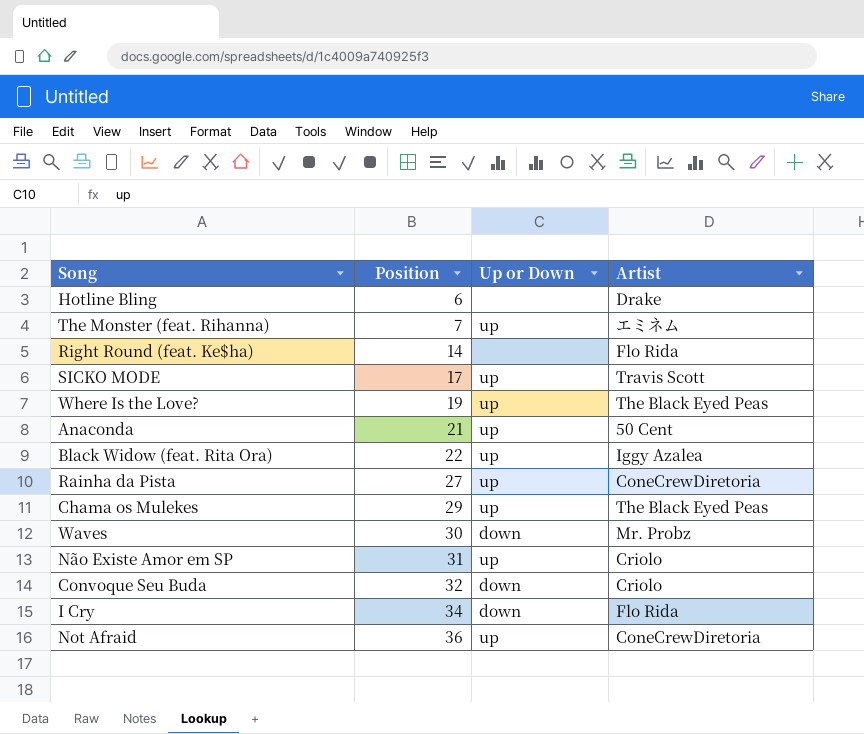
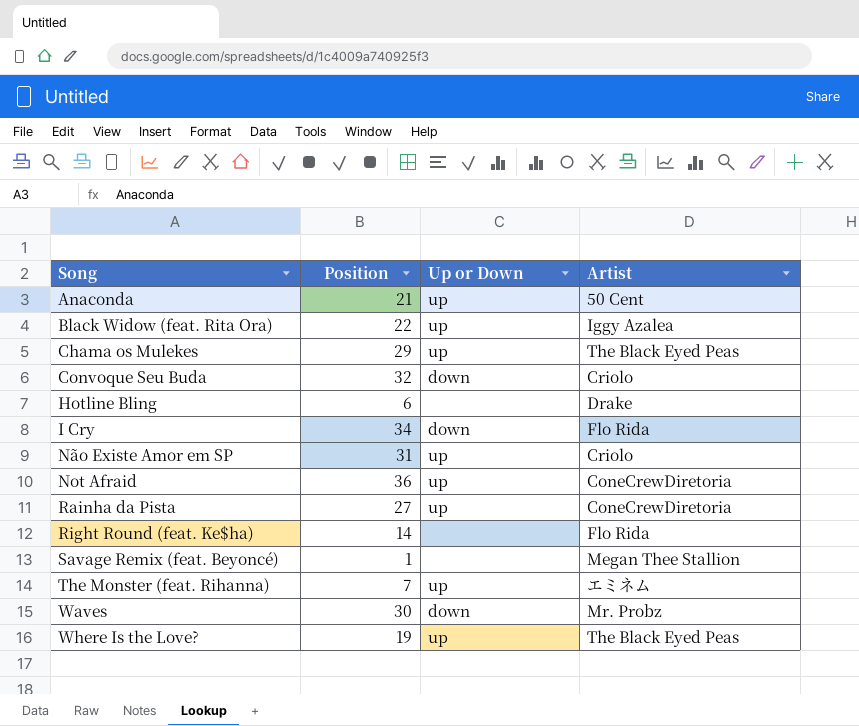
row order: Position ascending -> Song ascending
row SICKO MODE: 17 | up | Travis Scott -> none
row Savage Remix (feat. Beyoncé): none -> 1 | none | Megan Thee Stallion

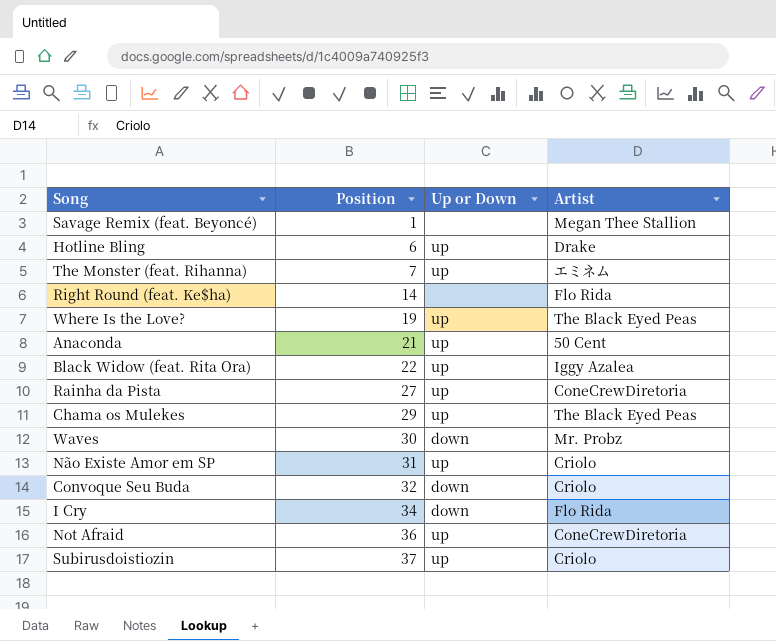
row order: Song ascending -> Position ascending
Hotline Bling | Up or Down: none -> up
row Subirusdoistiozin: none -> 37 | up | Criolo

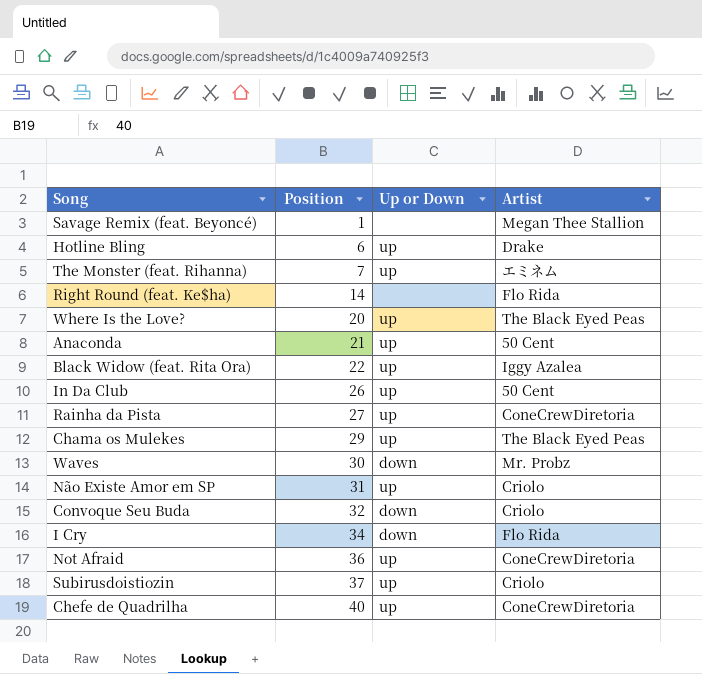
Where Is the Love? | Position: 19 -> 20
row In Da Club: none -> 26 | up | 50 Cent
row Chefe de Quadrilha: none -> 40 | up | ConeCrewDiretoria

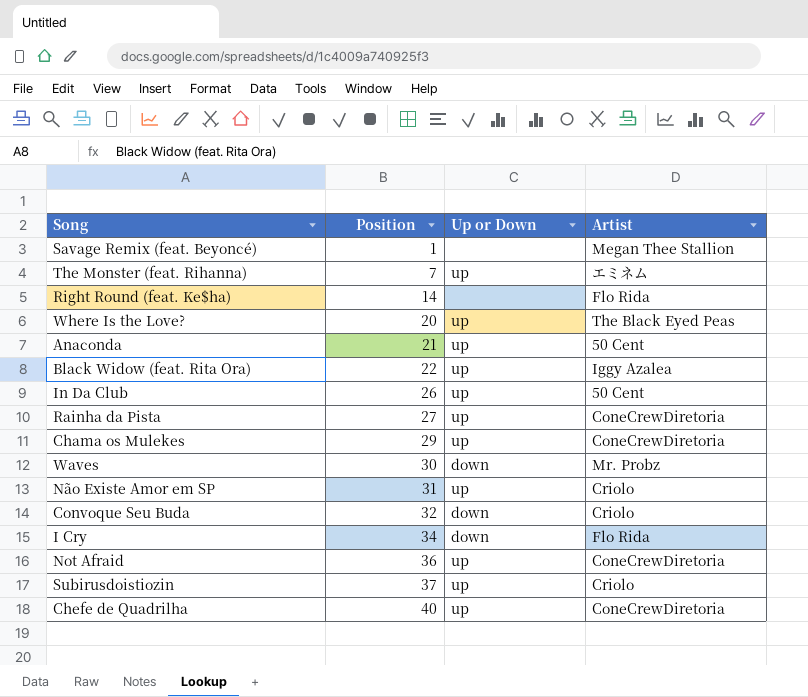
row Hotline Bling: 6 | up | Drake -> none
Chama os Mulekes | Artist: The Black Eyed Peas -> ConeCrewDiretoria

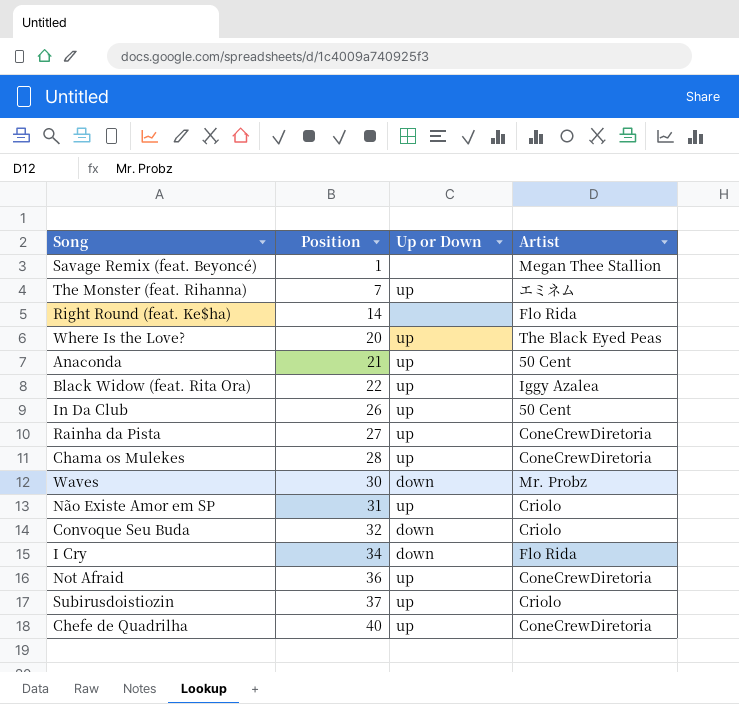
Chama os Mulekes | Position: 29 -> 28

